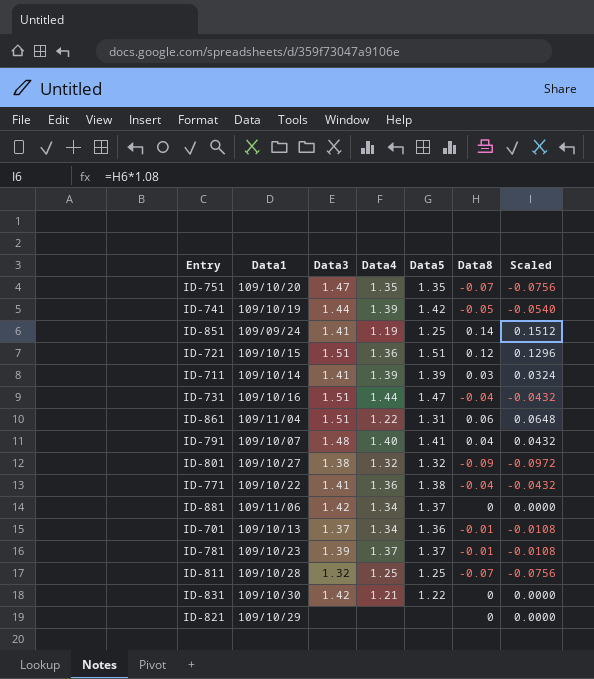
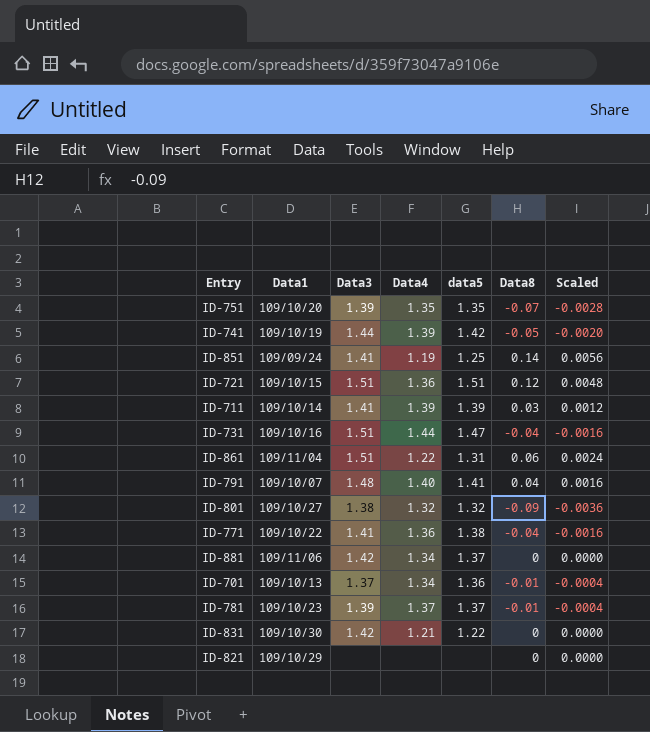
column name: Data5 -> data5
column Scaled | formula: [Data8] * 1.08 -> [Data8] * 0.04
row ID-811: 109/10/28 | 1.32 | 1.25 | 1.25 | -0.07 | -0.0756 -> none
ID-751 | Data3: 1.47 -> 1.39

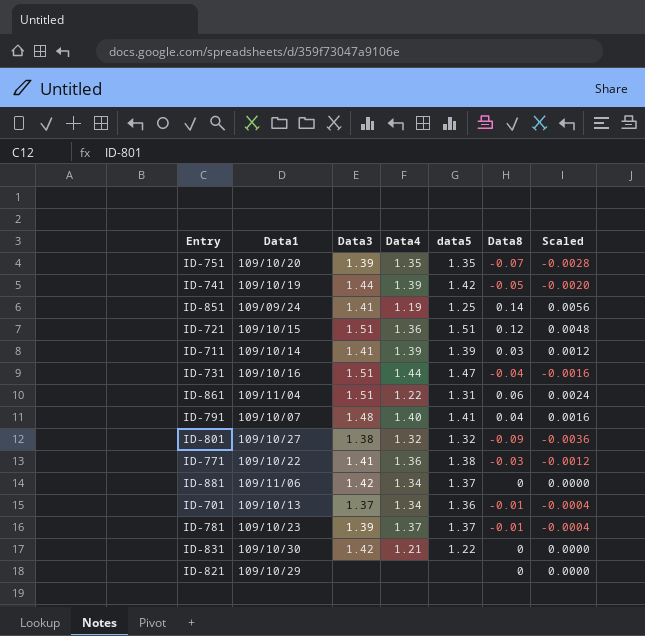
ID-771 | Data8: -0.04 -> -0.03
ID-771 | Scaled: -0.0016 -> -0.0012

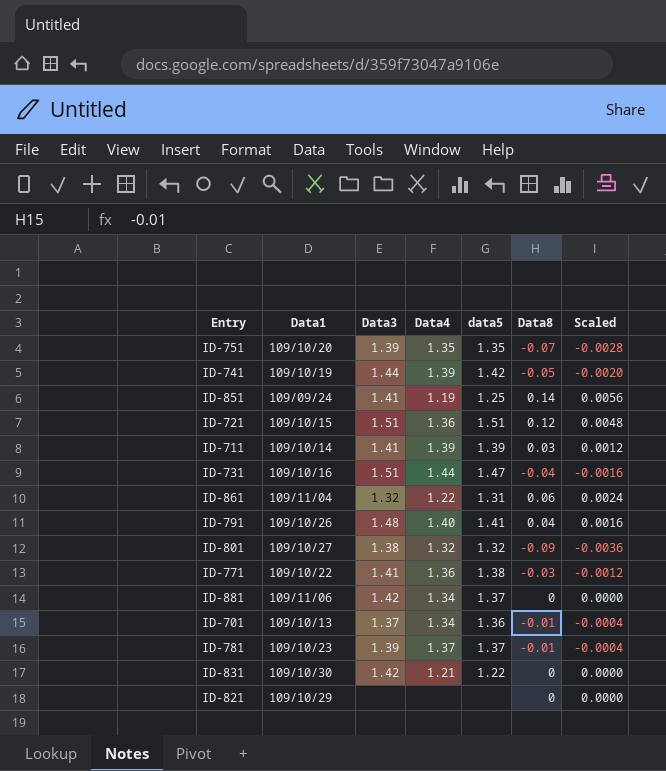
ID-861 | Data3: 1.51 -> 1.32
ID-791 | Data1: 109/10/07 -> 109/10/26

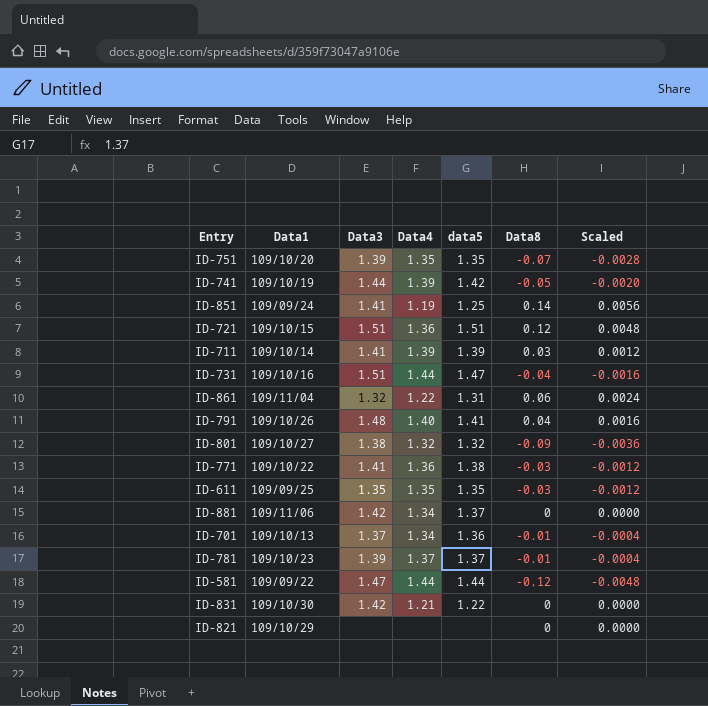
row ID-611: none -> 109/09/25 | 1.35 | 1.35 | 1.35 | -0.03 | -0.0012
row ID-581: none -> 109/09/22 | 1.47 | 1.44 | 1.44 | -0.12 | -0.0048

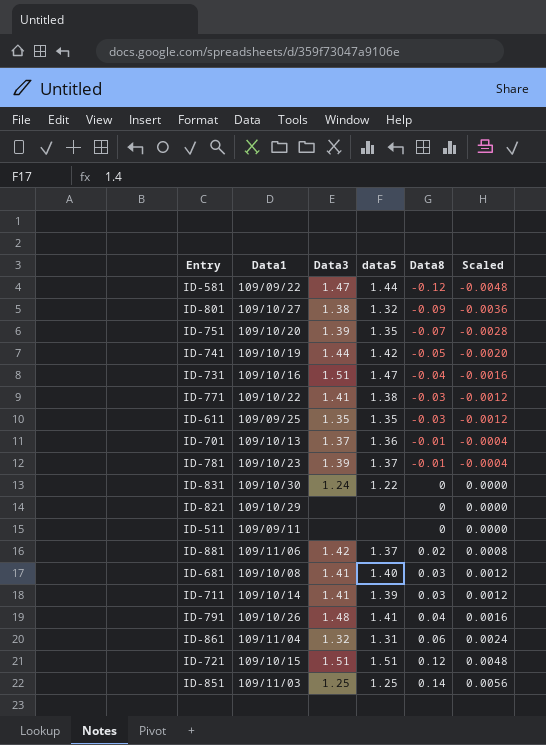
row order: none -> Data8 ascending
column Data4 | position: 4 -> none
ID-831 | Data3: 1.42 -> 1.24
row ID-511: none -> 109/09/11 | none | none | 0 | 0.0000
ID-881 | Data8: 0 -> 0.02
ID-881 | Scaled: 0.0000 -> 0.0008
row ID-681: none -> 109/10/08 | 1.41 | 1.40 | 0.03 | 0.0012
ID-851 | Data1: 109/09/24 -> 109/11/03
ID-851 | Data3: 1.41 -> 1.25

